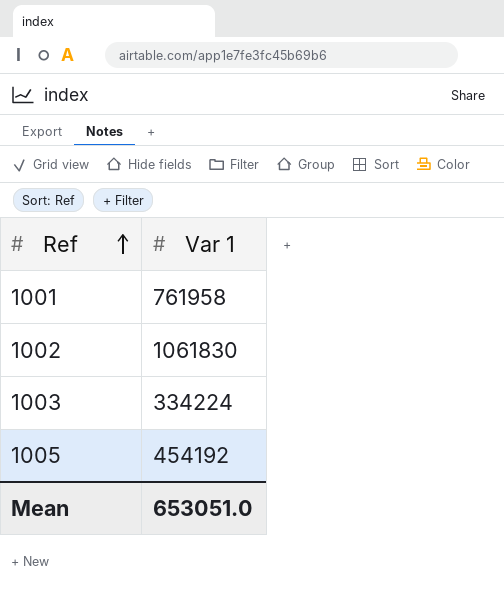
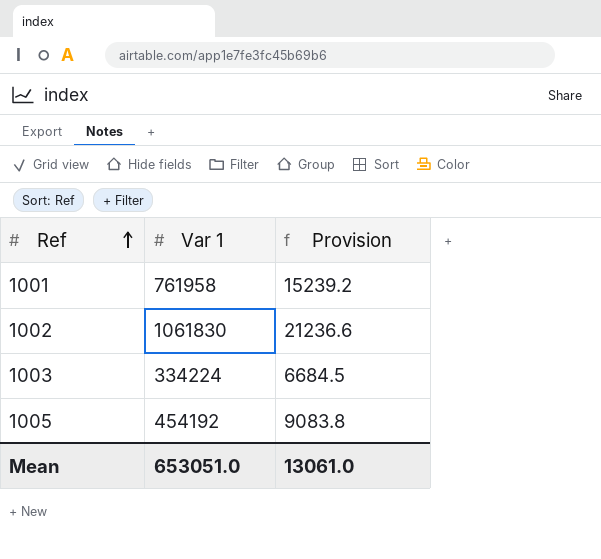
column Provision | formula: none -> [Var 1] * 0.02

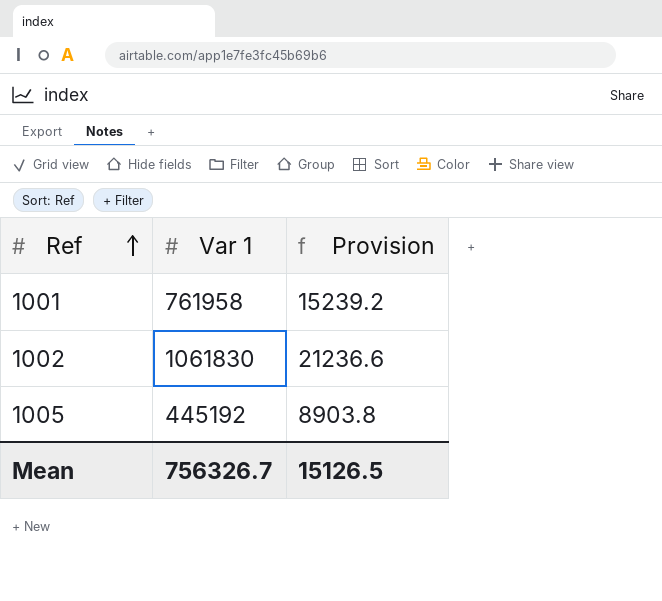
row 1003: 334224 | 6684.5 -> none
1005 | Var 1: 454192 -> 445192
1005 | Provision: 9083.8 -> 8903.8
Mean | Var 1: 653051.0 -> 756326.7
Mean | Provision: 13061.0 -> 15126.5

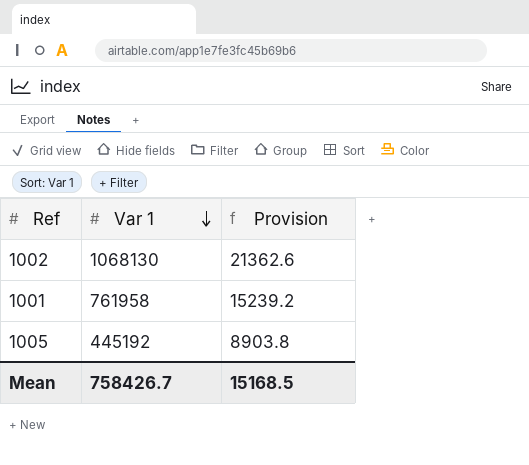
row order: Ref ascending -> Var 1 descending
1002 | Var 1: 1061830 -> 1068130
1002 | Provision: 21236.6 -> 21362.6
Mean | Var 1: 756326.7 -> 758426.7
Mean | Provision: 15126.5 -> 15168.5

